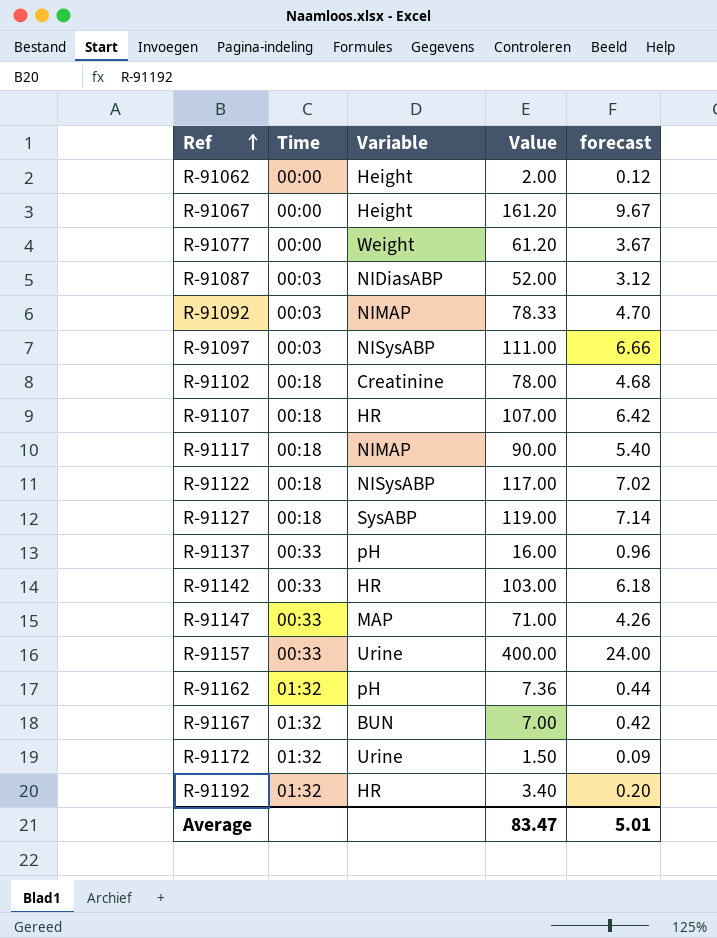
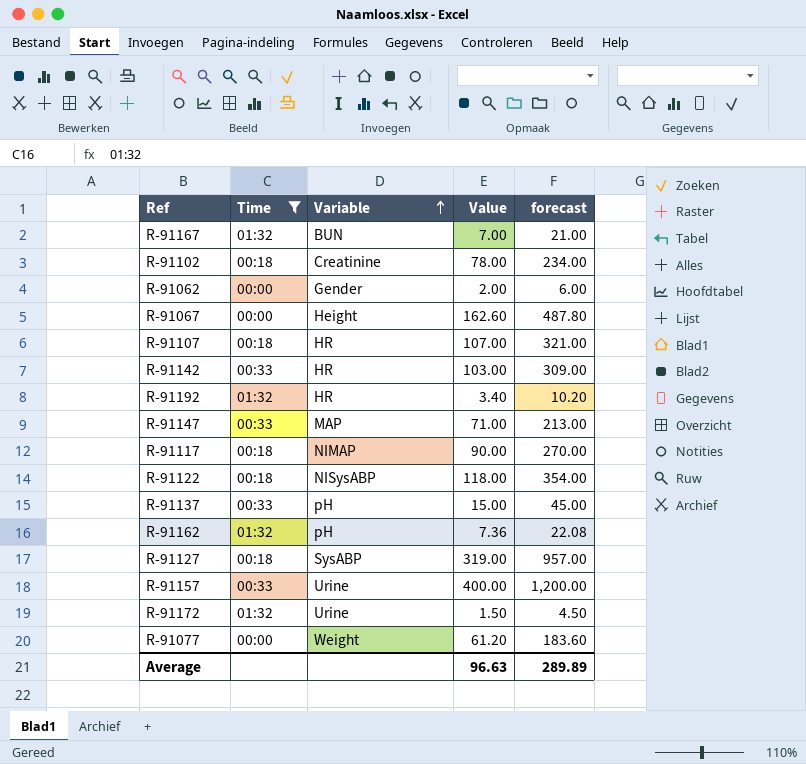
filter: none -> Time != 00:03
row order: Ref ascending -> Variable ascending
column forecast | formula: [Value] * 0.06 -> [Value] * 3
R-91062 | Variable: Height -> Gender
R-91067 | Value: 161.20 -> 162.60
R-91122 | Value: 117.00 -> 118.00
R-91137 | Value: 16.00 -> 15.00
R-91127 | Value: 119.00 -> 319.00
Average | Value: 83.47 -> 96.63
Average | forecast: 5.01 -> 289.89

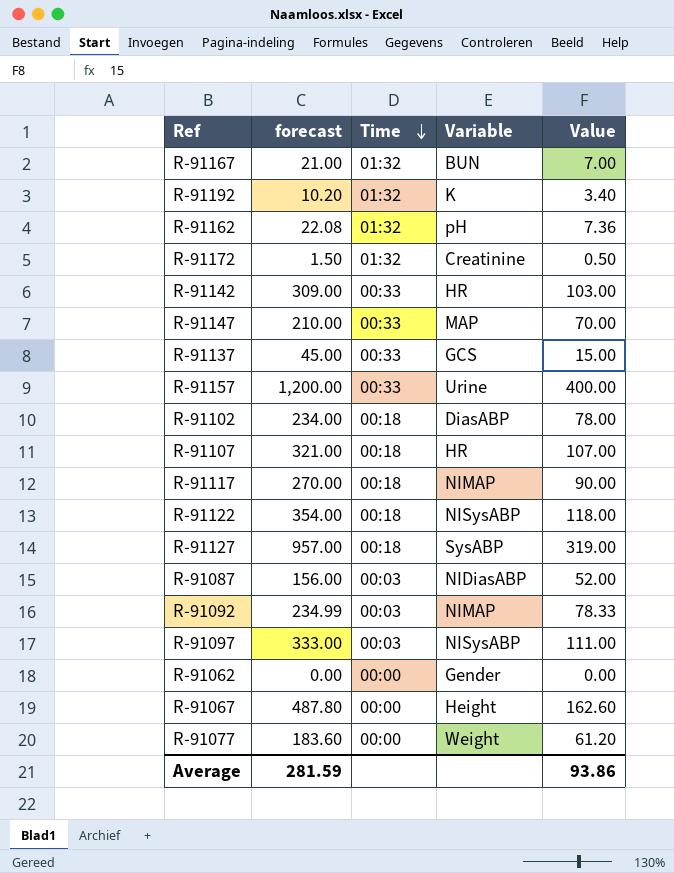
filter: Time != 00:03 -> none
row order: Variable ascending -> Time descending
column forecast | position: 5 -> 2
R-91192 | Variable: HR -> K
R-91172 | forecast: 4.50 -> 1.50
R-91172 | Variable: Urine -> Creatinine
R-91172 | Value: 1.50 -> 0.50
R-91147 | forecast: 213.00 -> 210.00
R-91147 | Value: 71.00 -> 70.00
R-91137 | Variable: pH -> GCS
R-91102 | Variable: Creatinine -> DiasABP
R-91062 | forecast: 6.00 -> 0.00
R-91062 | Value: 2.00 -> 0.00
Average | forecast: 289.89 -> 281.59
Average | Value: 96.63 -> 93.86

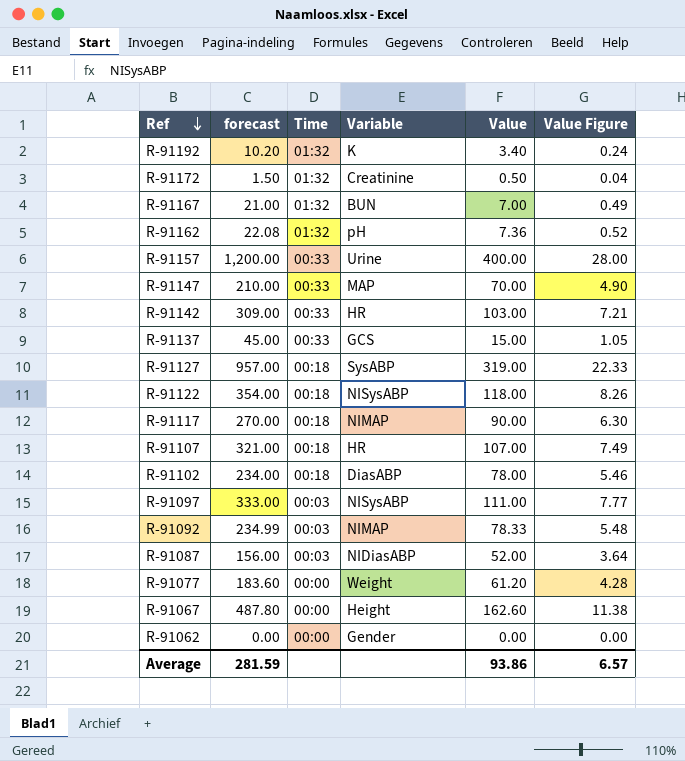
row order: Time descending -> Ref descending
column Value Figure | formula: none -> [Value] * 0.07

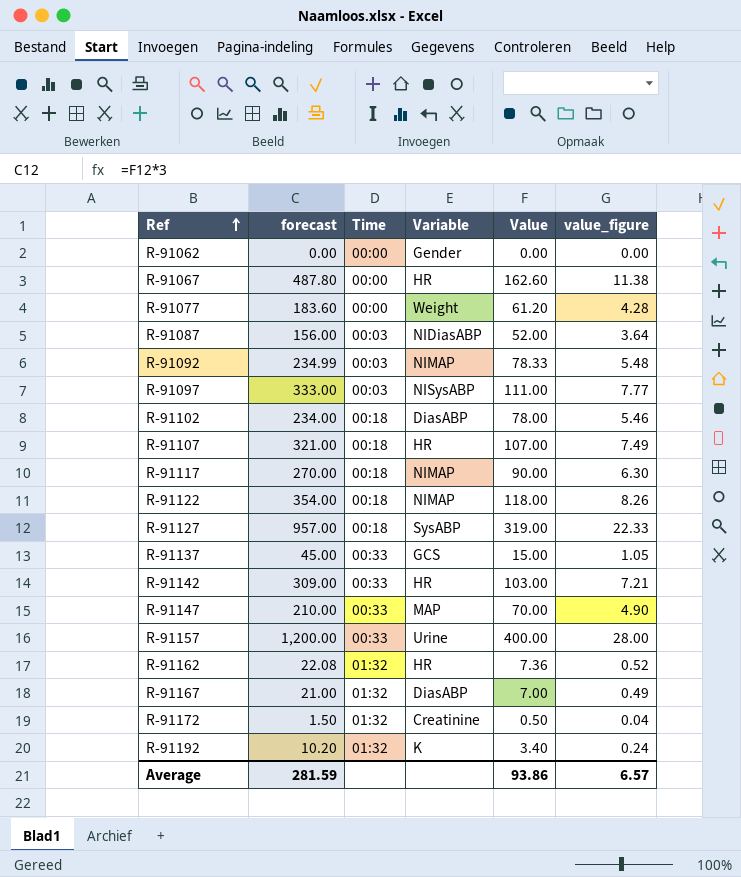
row order: Ref descending -> Ref ascending
column name: Value Figure -> value_figure
R-91067 | Variable: Height -> HR
R-91122 | Variable: NISysABP -> NIMAP
R-91162 | Variable: pH -> HR
R-91167 | Variable: BUN -> DiasABP

